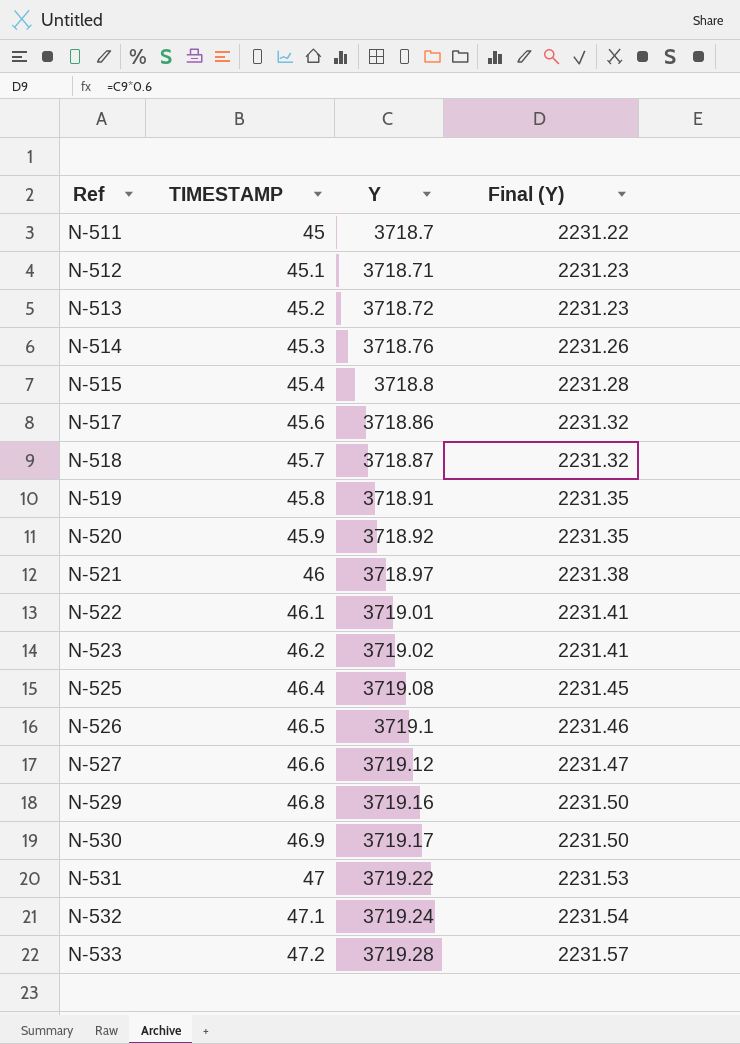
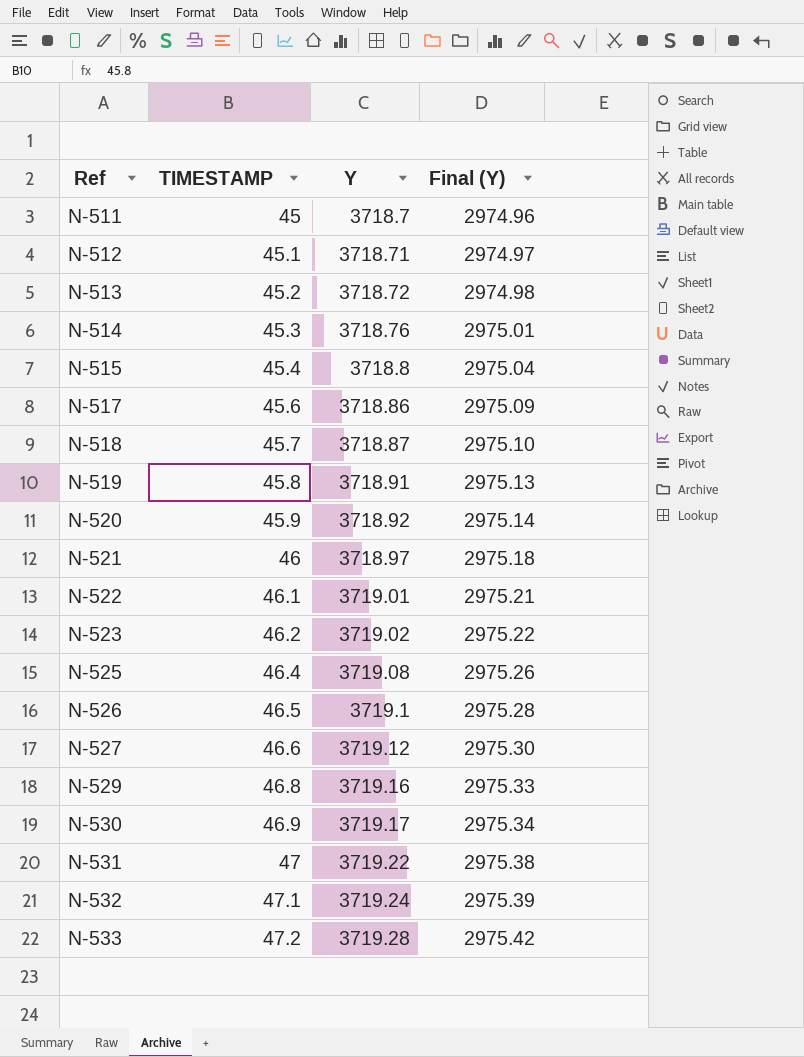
column Final (Y) | formula: [Y] * 0.6 -> [Y] * 0.8

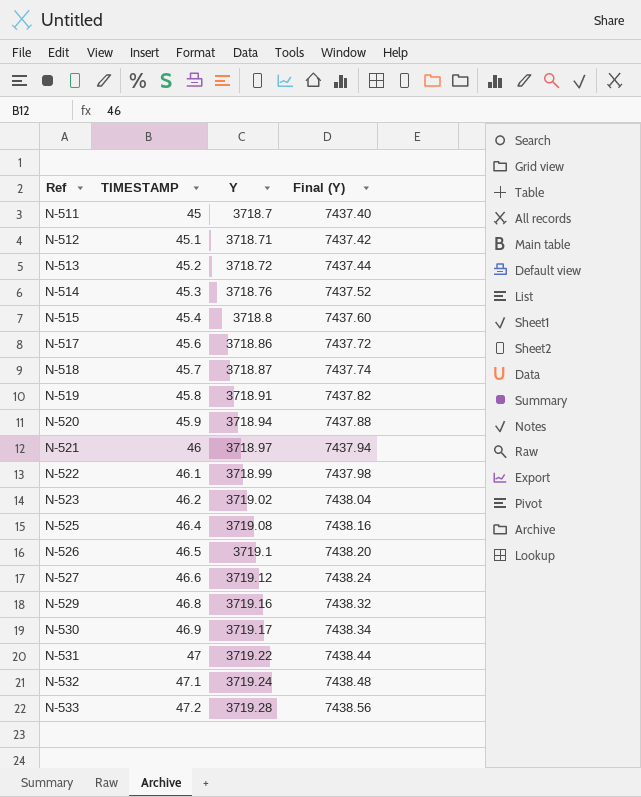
column Final (Y) | formula: [Y] * 0.8 -> [Y] * 2
N-520 | Y: 3718.92 -> 3718.94
N-522 | Y: 3719.01 -> 3718.99

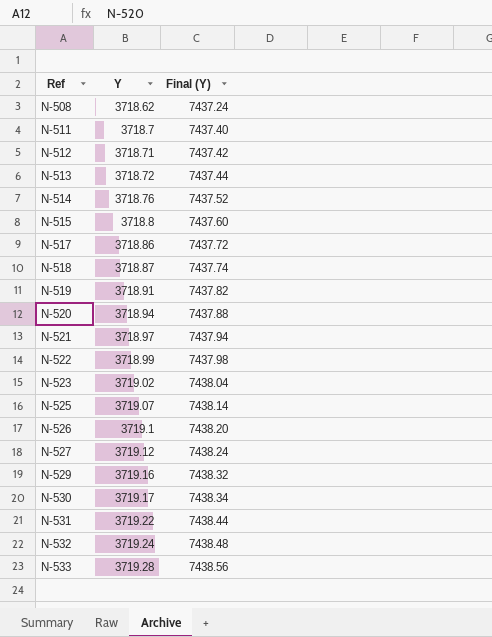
column TIMESTAMP | position: 2 -> none
row N-508: none -> 3718.62 | 7437.24
N-525 | Y: 3719.08 -> 3719.07
N-525 | Final (Y): 7438.16 -> 7438.14

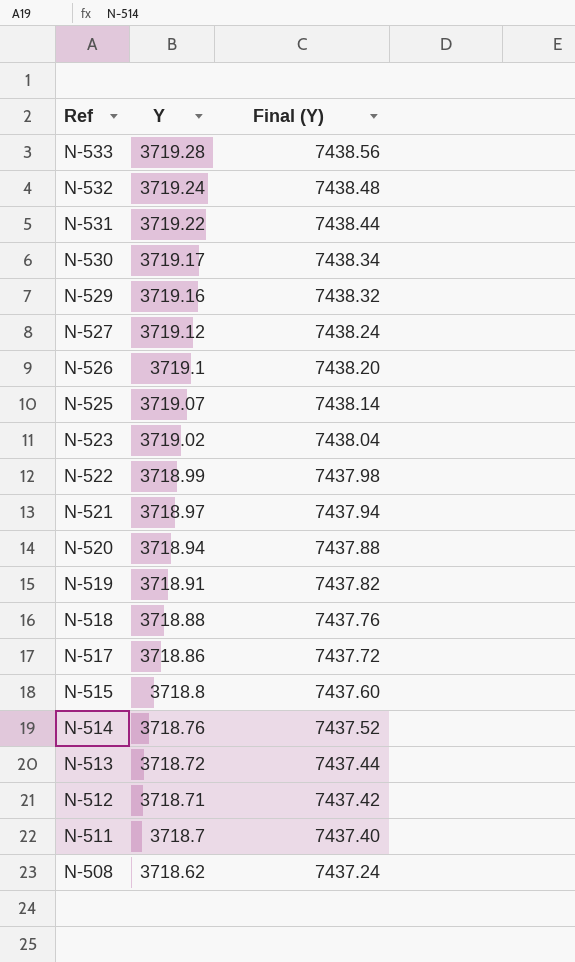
row order: Ref ascending -> Ref descending
N-518 | Y: 3718.87 -> 3718.88
N-518 | Final (Y): 7437.74 -> 7437.76

